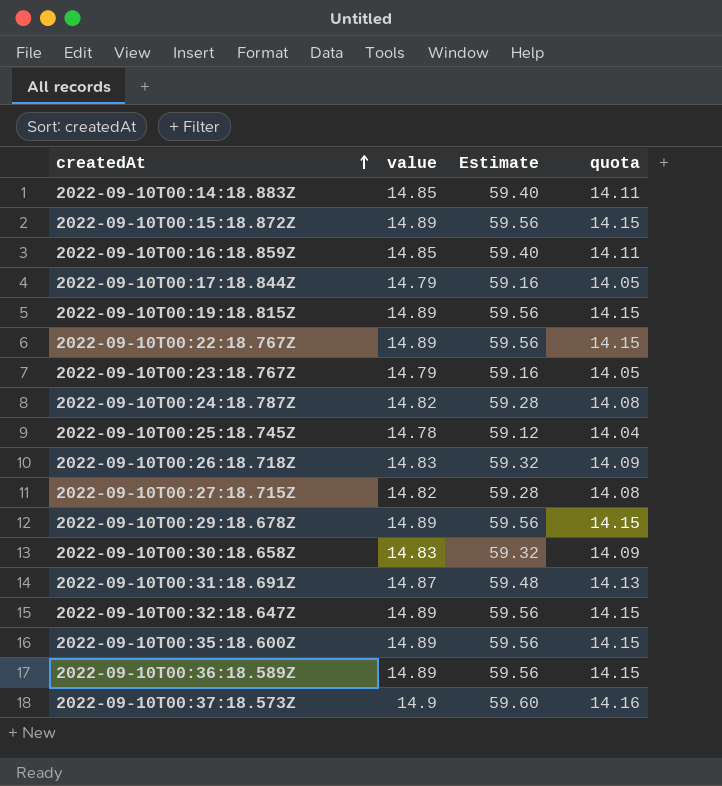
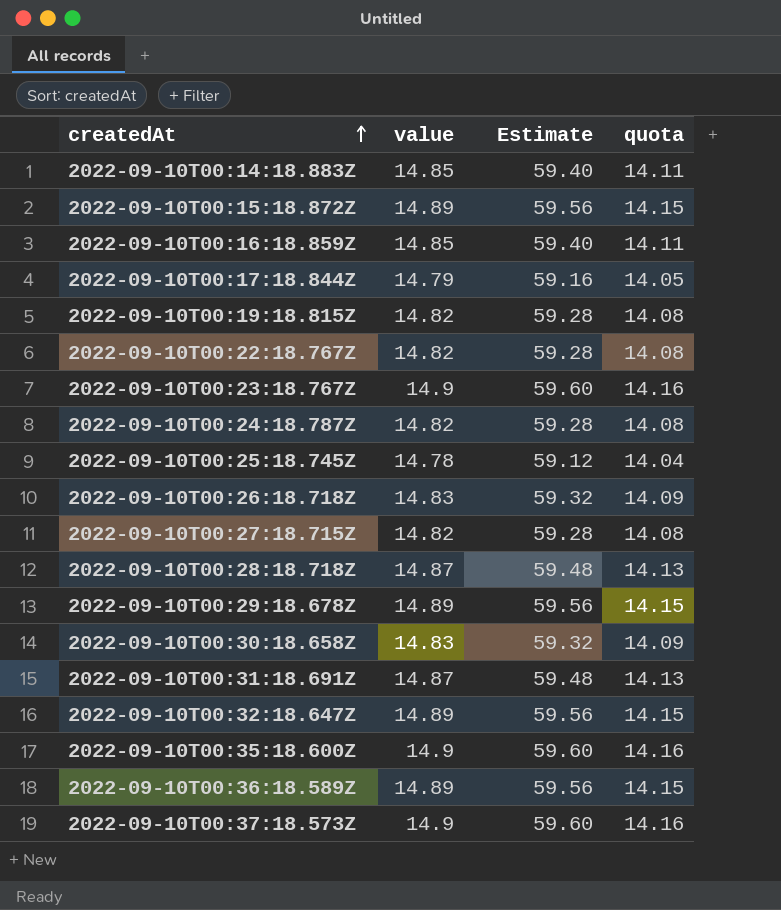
2022-09-10T00:19:18.815Z | value: 14.89 -> 14.82
2022-09-10T00:19:18.815Z | Estimate: 59.56 -> 59.28
2022-09-10T00:19:18.815Z | quota: 14.15 -> 14.08
2022-09-10T00:22:18.767Z | value: 14.89 -> 14.82
2022-09-10T00:22:18.767Z | Estimate: 59.56 -> 59.28
2022-09-10T00:22:18.767Z | quota: 14.15 -> 14.08
2022-09-10T00:23:18.767Z | value: 14.79 -> 14.9
2022-09-10T00:23:18.767Z | Estimate: 59.16 -> 59.60
2022-09-10T00:23:18.767Z | quota: 14.05 -> 14.16
row 2022-09-10T00:28:18.718Z: none -> 14.87 | 59.48 | 14.13
2022-09-10T00:35:18.600Z | value: 14.89 -> 14.9
2022-09-10T00:35:18.600Z | Estimate: 59.56 -> 59.60
2022-09-10T00:35:18.600Z | quota: 14.15 -> 14.16

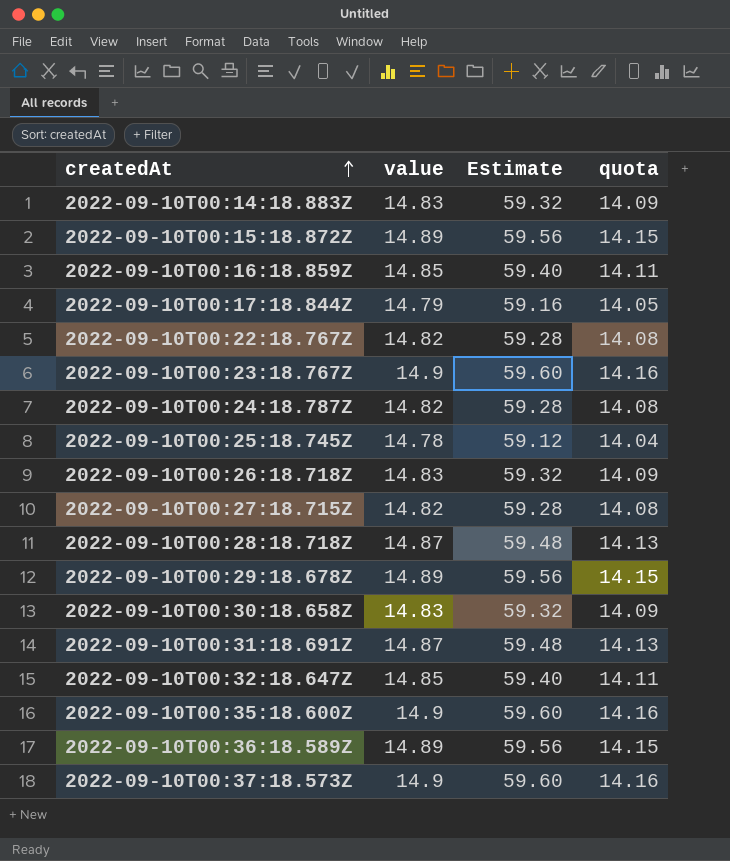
row 2022-09-10T00:19:18.815Z: 14.82 | 59.28 | 14.08 -> none
2022-09-10T00:14:18.883Z | value: 14.85 -> 14.83
2022-09-10T00:14:18.883Z | Estimate: 59.40 -> 59.32
2022-09-10T00:14:18.883Z | quota: 14.11 -> 14.09
2022-09-10T00:32:18.647Z | value: 14.89 -> 14.85
2022-09-10T00:32:18.647Z | Estimate: 59.56 -> 59.40
2022-09-10T00:32:18.647Z | quota: 14.15 -> 14.11

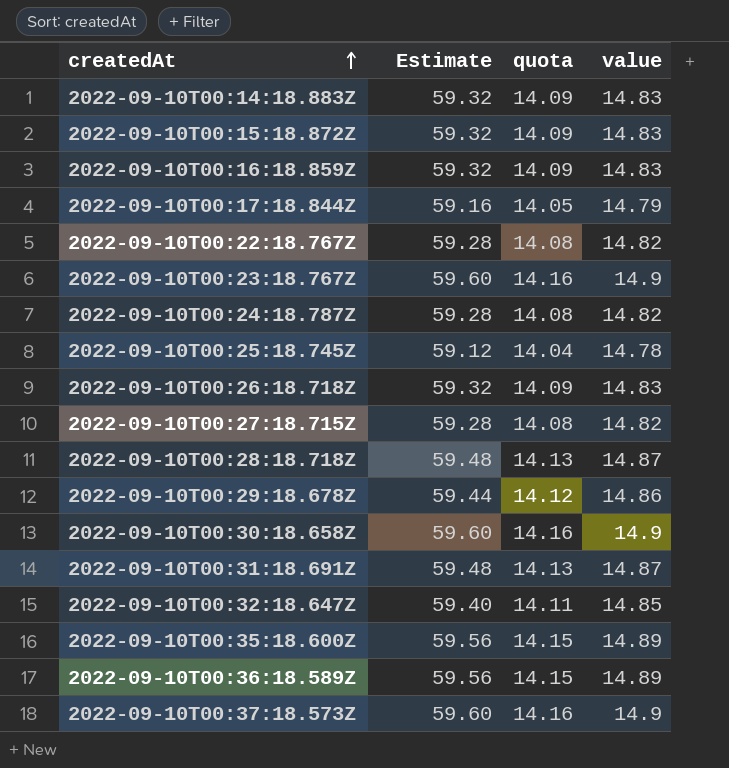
column value | position: 2 -> 4
2022-09-10T00:15:18.872Z | Estimate: 59.56 -> 59.32
2022-09-10T00:15:18.872Z | quota: 14.15 -> 14.09
2022-09-10T00:15:18.872Z | value: 14.89 -> 14.83
2022-09-10T00:16:18.859Z | Estimate: 59.40 -> 59.32
2022-09-10T00:16:18.859Z | quota: 14.11 -> 14.09
2022-09-10T00:16:18.859Z | value: 14.85 -> 14.83
2022-09-10T00:29:18.678Z | Estimate: 59.56 -> 59.44
2022-09-10T00:29:18.678Z | quota: 14.15 -> 14.12
2022-09-10T00:29:18.678Z | value: 14.89 -> 14.86
2022-09-10T00:30:18.658Z | Estimate: 59.32 -> 59.60
2022-09-10T00:30:18.658Z | quota: 14.09 -> 14.16
2022-09-10T00:30:18.658Z | value: 14.83 -> 14.9
2022-09-10T00:35:18.600Z | Estimate: 59.60 -> 59.56
2022-09-10T00:35:18.600Z | quota: 14.16 -> 14.15
2022-09-10T00:35:18.600Z | value: 14.9 -> 14.89

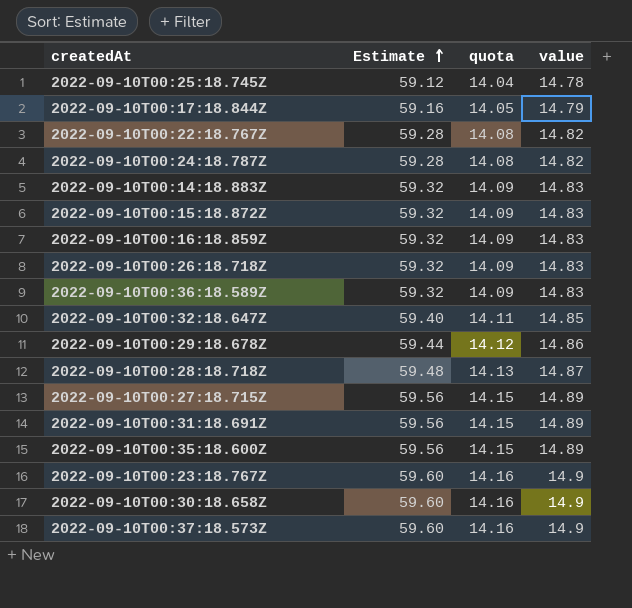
row order: createdAt ascending -> Estimate ascending
2022-09-10T00:36:18.589Z | Estimate: 59.56 -> 59.32
2022-09-10T00:36:18.589Z | quota: 14.15 -> 14.09
2022-09-10T00:36:18.589Z | value: 14.89 -> 14.83
2022-09-10T00:27:18.715Z | Estimate: 59.28 -> 59.56
2022-09-10T00:27:18.715Z | quota: 14.08 -> 14.15
2022-09-10T00:27:18.715Z | value: 14.82 -> 14.89
2022-09-10T00:31:18.691Z | Estimate: 59.48 -> 59.56
2022-09-10T00:31:18.691Z | quota: 14.13 -> 14.15
2022-09-10T00:31:18.691Z | value: 14.87 -> 14.89

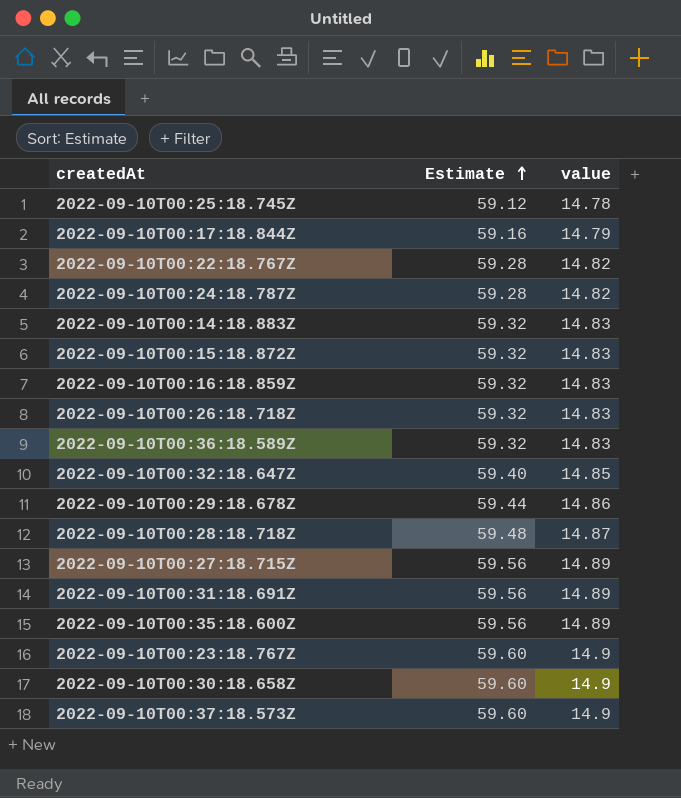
column quota | formula: [value] * 0.95 -> none

